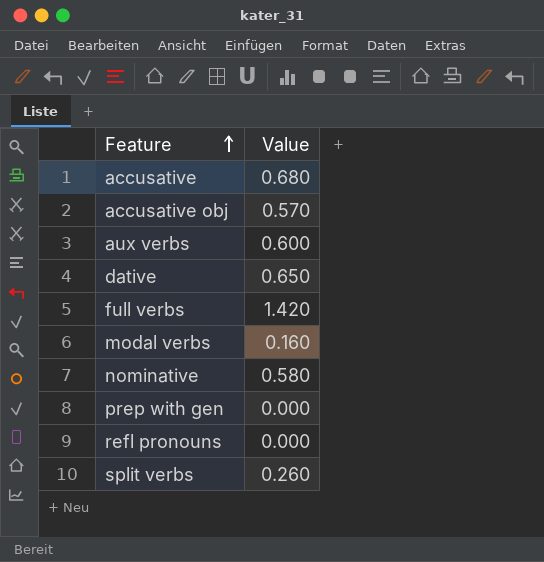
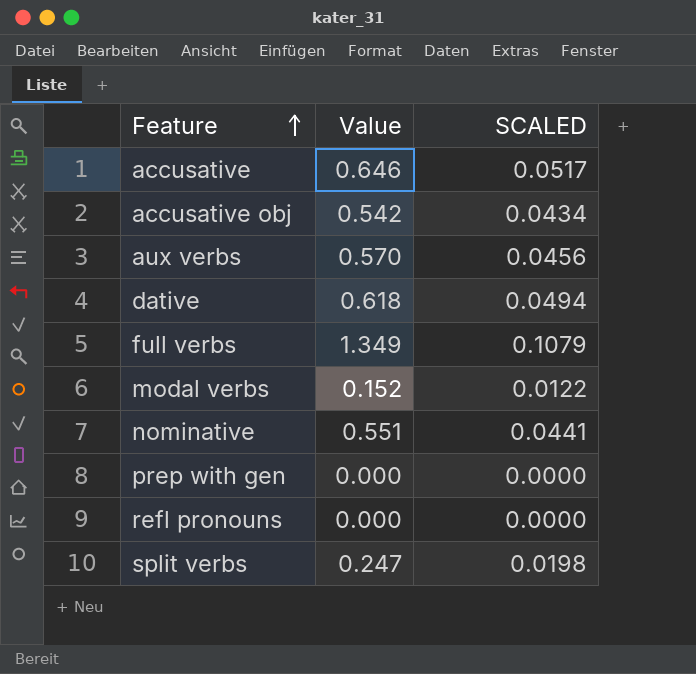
column SCALED | formula: none -> [Value] * 0.08
accusative | Value: 0.680 -> 0.646
accusative obj | Value: 0.570 -> 0.542
aux verbs | Value: 0.600 -> 0.570
dative | Value: 0.650 -> 0.618
full verbs | Value: 1.420 -> 1.349
modal verbs | Value: 0.160 -> 0.152
nominative | Value: 0.580 -> 0.551
split verbs | Value: 0.260 -> 0.247

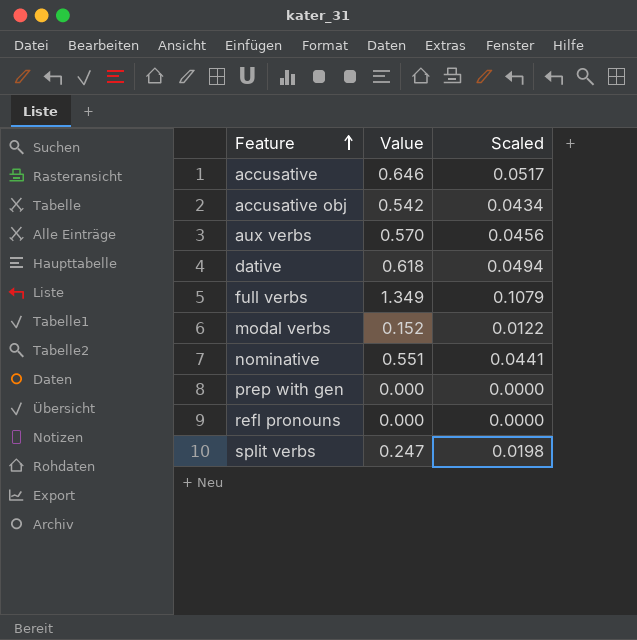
column name: SCALED -> Scaled

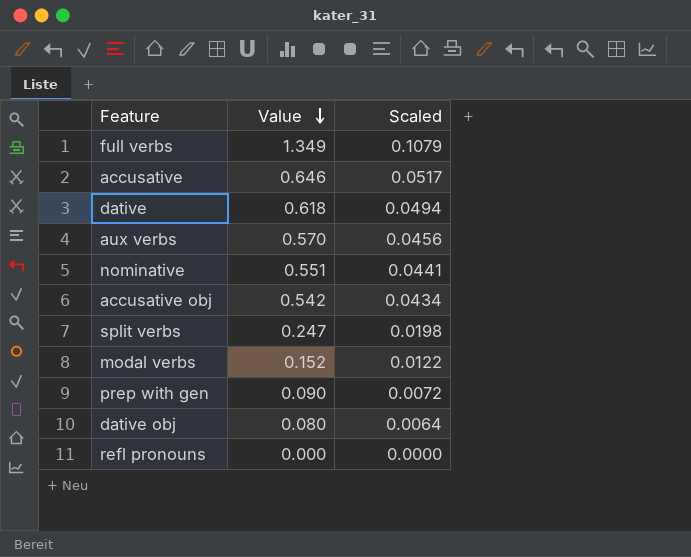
row order: Feature ascending -> Value descending
prep with gen | Value: 0.000 -> 0.090
prep with gen | Scaled: 0.0000 -> 0.0072
row dative obj: none -> 0.080 | 0.0064

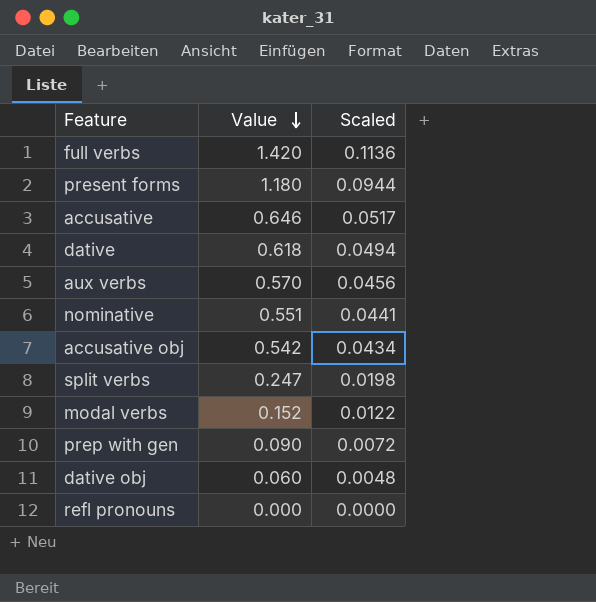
full verbs | Value: 1.349 -> 1.420
full verbs | Scaled: 0.1079 -> 0.1136
row present forms: none -> 1.180 | 0.0944
dative obj | Value: 0.080 -> 0.060
dative obj | Scaled: 0.0064 -> 0.0048

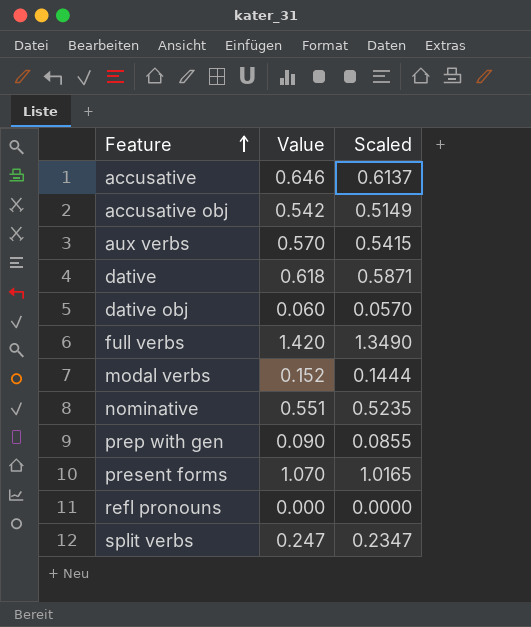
row order: Value descending -> Feature ascending
column Scaled | formula: [Value] * 0.08 -> [Value] * 0.95
present forms | Value: 1.180 -> 1.070

